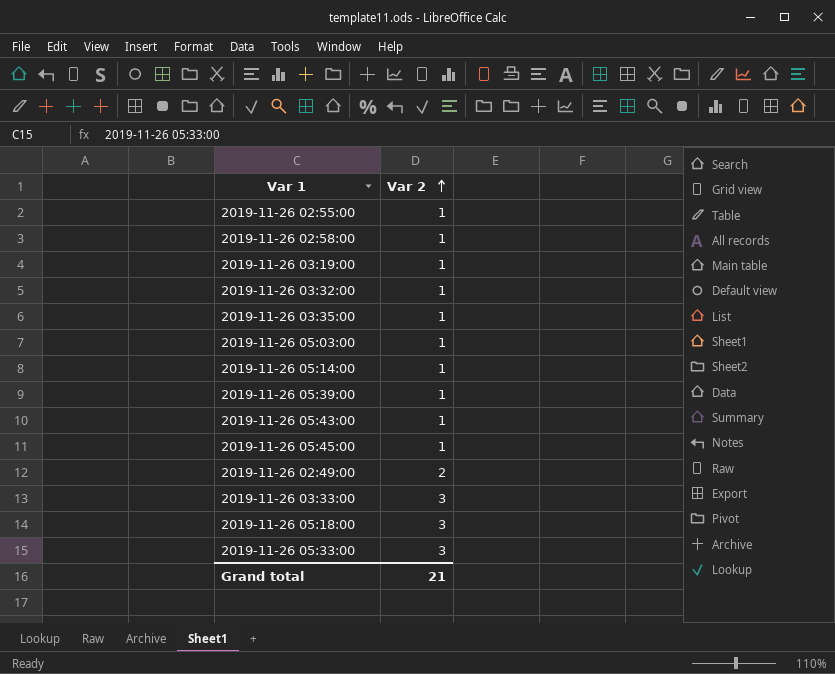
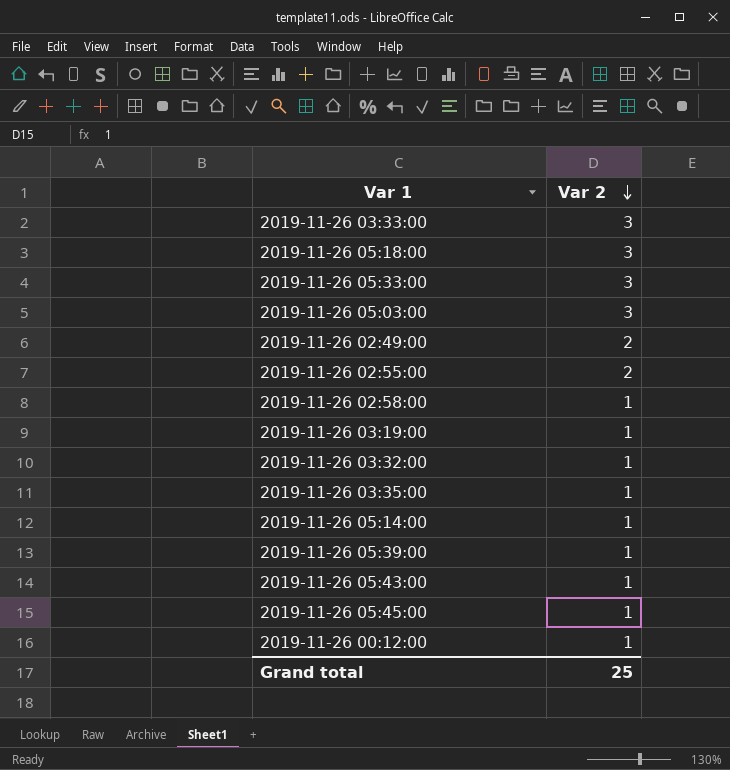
row order: Var 2 ascending -> Var 2 descending
2019-11-26 05:03:00 | Var 2: 1 -> 3
2019-11-26 02:55:00 | Var 2: 1 -> 2
row 2019-11-26 00:12:00: none -> 1
Grand total | Var 2: 21 -> 25

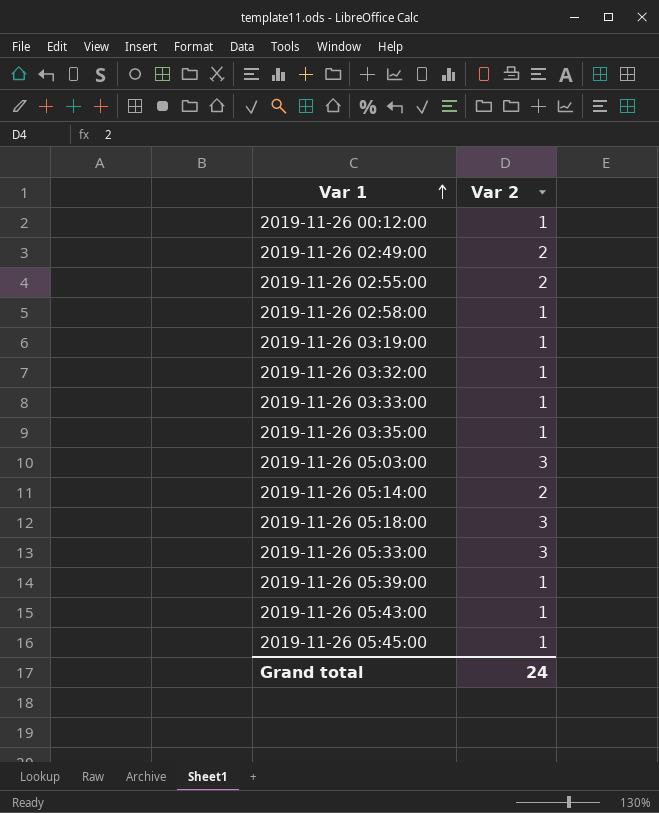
row order: Var 2 descending -> Var 1 ascending
2019-11-26 03:33:00 | Var 2: 3 -> 1
2019-11-26 05:14:00 | Var 2: 1 -> 2
Grand total | Var 2: 25 -> 24

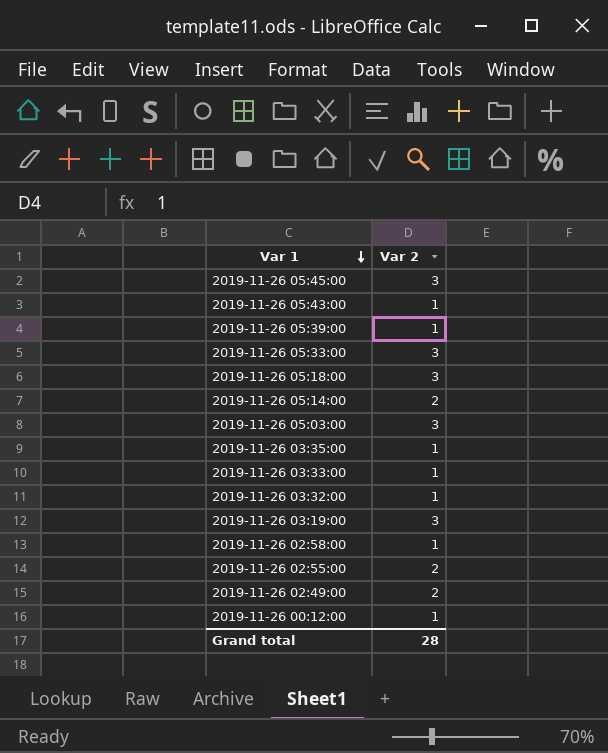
row order: Var 1 ascending -> Var 1 descending
2019-11-26 05:45:00 | Var 2: 1 -> 3
2019-11-26 03:19:00 | Var 2: 1 -> 3
Grand total | Var 2: 24 -> 28

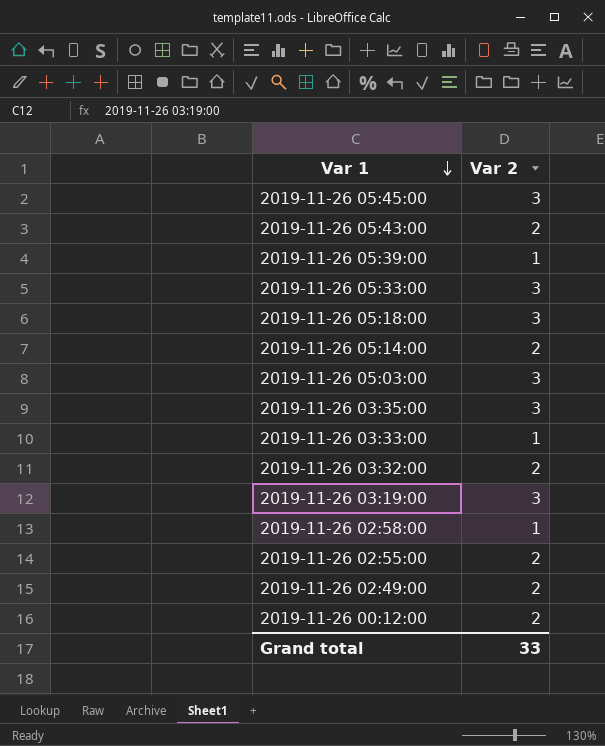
2019-11-26 05:43:00 | Var 2: 1 -> 2
2019-11-26 03:35:00 | Var 2: 1 -> 3
2019-11-26 03:32:00 | Var 2: 1 -> 2
2019-11-26 00:12:00 | Var 2: 1 -> 2
Grand total | Var 2: 28 -> 33

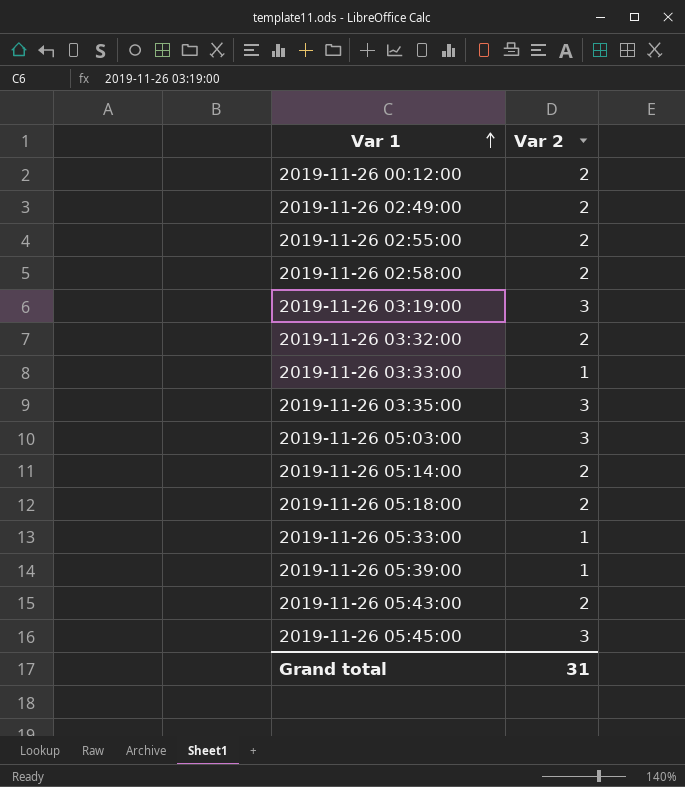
row order: Var 1 descending -> Var 1 ascending
2019-11-26 02:58:00 | Var 2: 1 -> 2
2019-11-26 05:18:00 | Var 2: 3 -> 2
2019-11-26 05:33:00 | Var 2: 3 -> 1
Grand total | Var 2: 33 -> 31

